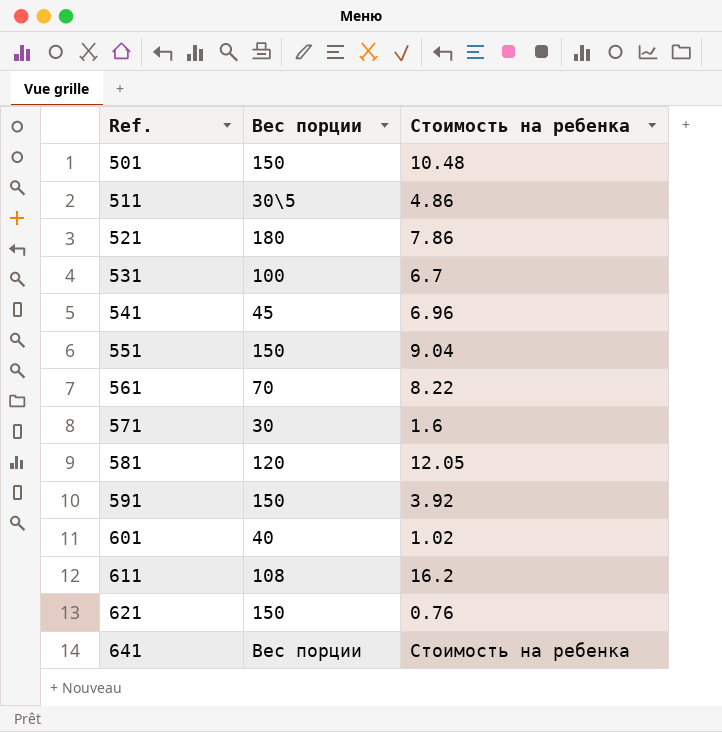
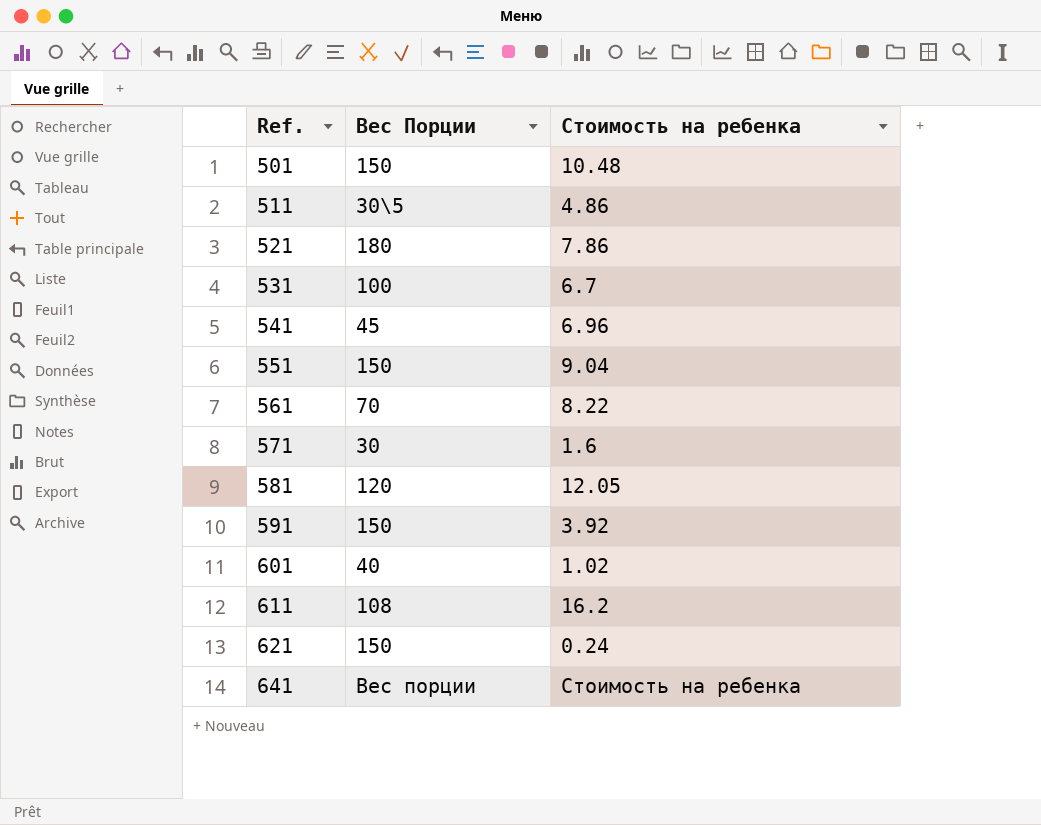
column name: Вес порции -> Вес Порции
621 | Стоимость на ребенка: 0.76 -> 0.24

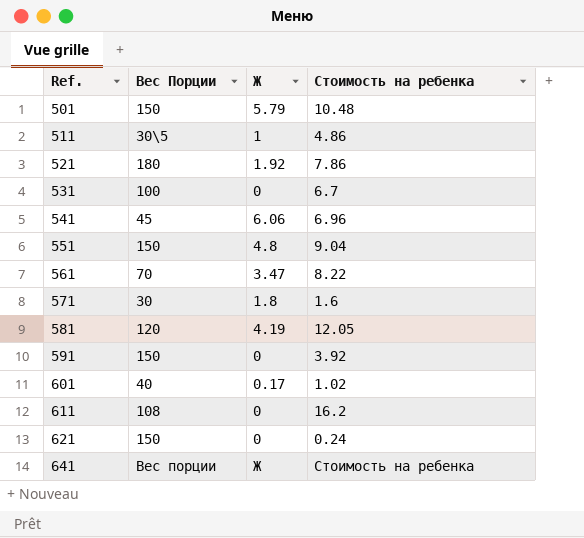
column Ж | position: none -> 3

